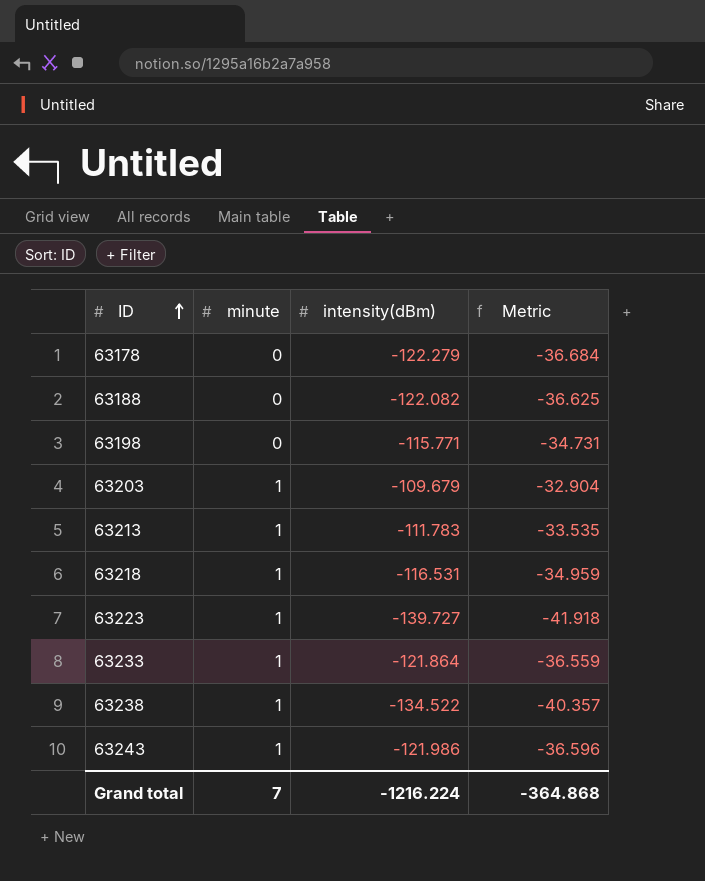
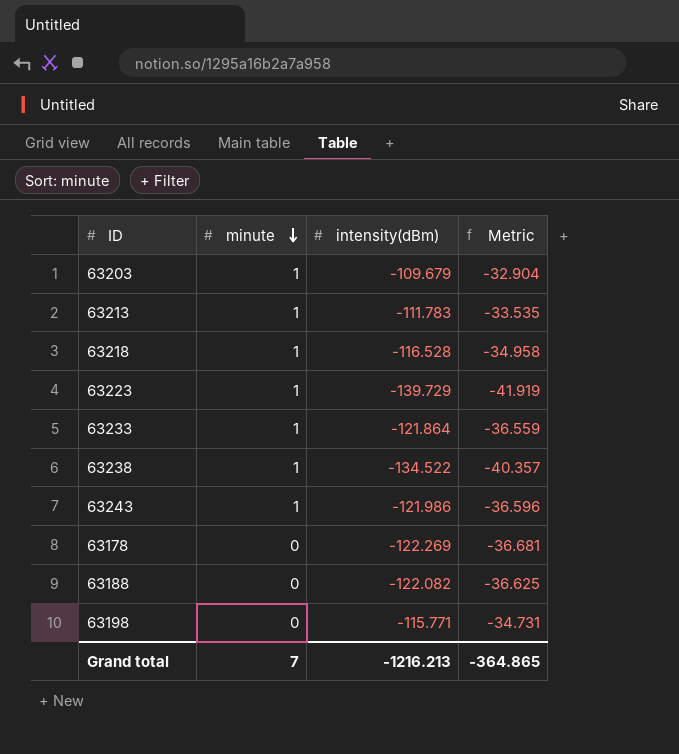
row order: ID ascending -> minute descending
63218 | intensity(dBm): -116.531 -> -116.528
63218 | Metric: -34.959 -> -34.958
63223 | intensity(dBm): -139.727 -> -139.729
63223 | Metric: -41.918 -> -41.919
63178 | intensity(dBm): -122.279 -> -122.269
63178 | Metric: -36.684 -> -36.681
Grand total | intensity(dBm): -1216.224 -> -1216.213
Grand total | Metric: -364.868 -> -364.865

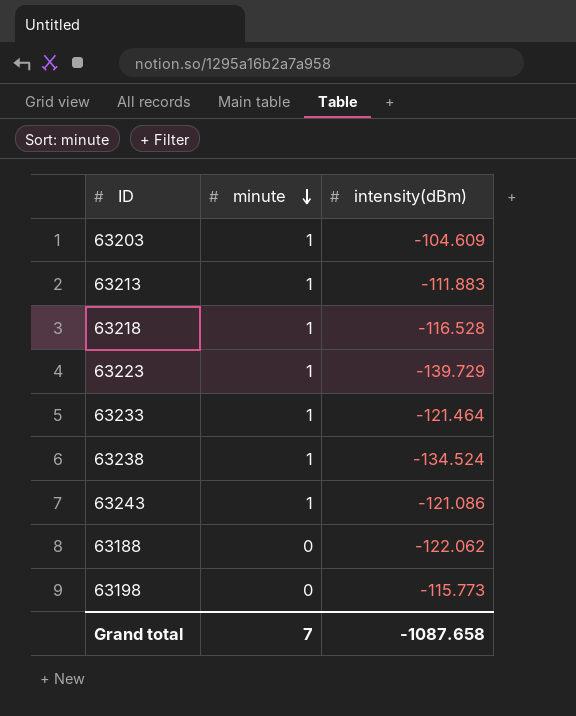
column Metric | formula: [intensity(dBm)] * 0.3 -> none
row 63178: 0 | -122.269 | -36.681 -> none
63203 | intensity(dBm): -109.679 -> -104.609
63213 | intensity(dBm): -111.783 -> -111.883
63233 | intensity(dBm): -121.864 -> -121.464
63238 | intensity(dBm): -134.522 -> -134.524
63243 | intensity(dBm): -121.986 -> -121.086
63188 | intensity(dBm): -122.082 -> -122.062
63198 | intensity(dBm): -115.771 -> -115.773
Grand total | intensity(dBm): -1216.213 -> -1087.658

